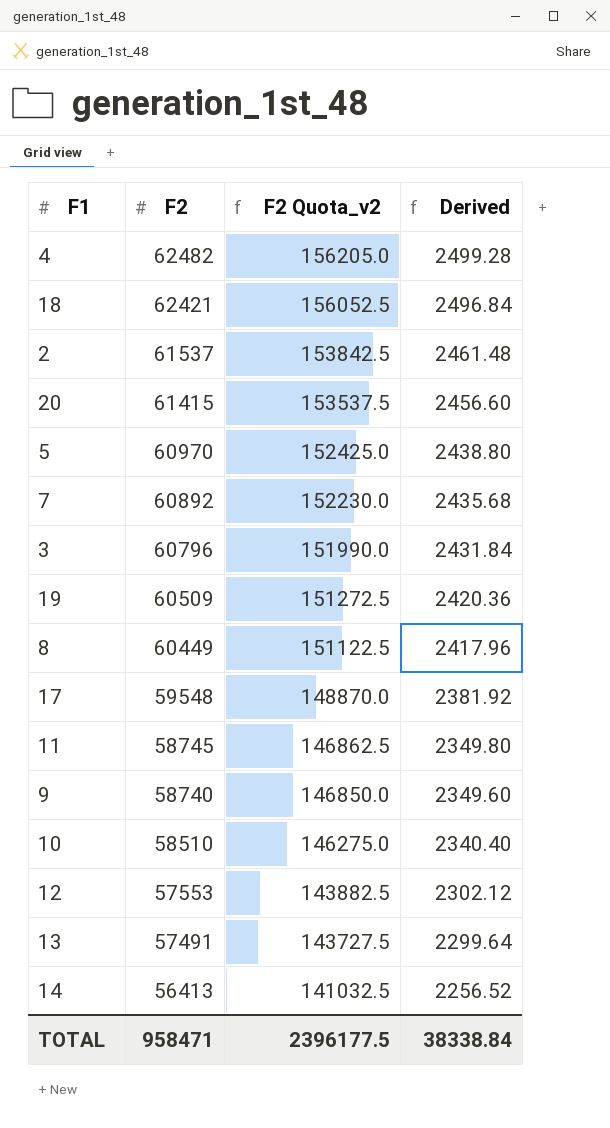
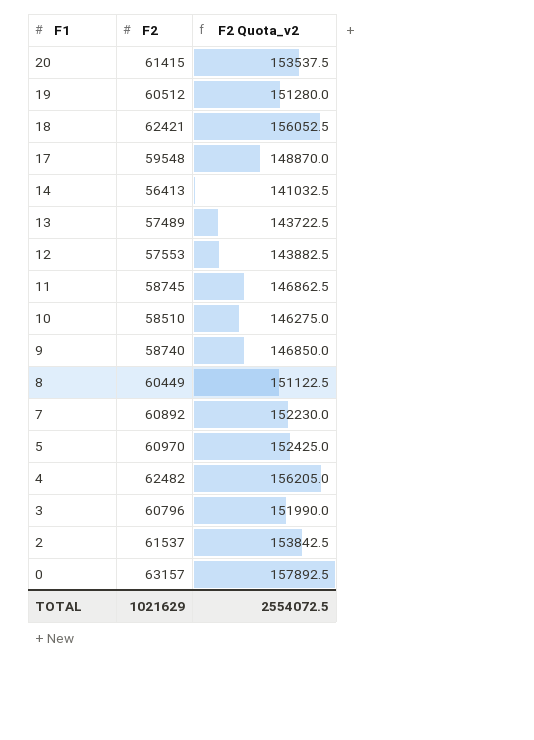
row order: F2 descending -> F1 descending
column Derived | formula: [F2] * 0.04 -> none
19 | F2: 60509 -> 60512
19 | F2 Quota_v2: 151272.5 -> 151280.0
13 | F2: 57491 -> 57489
13 | F2 Quota_v2: 143727.5 -> 143722.5
row 0: none -> 63157 | 157892.5
TOTAL | F2: 958471 -> 1021629
TOTAL | F2 Quota_v2: 2396177.5 -> 2554072.5

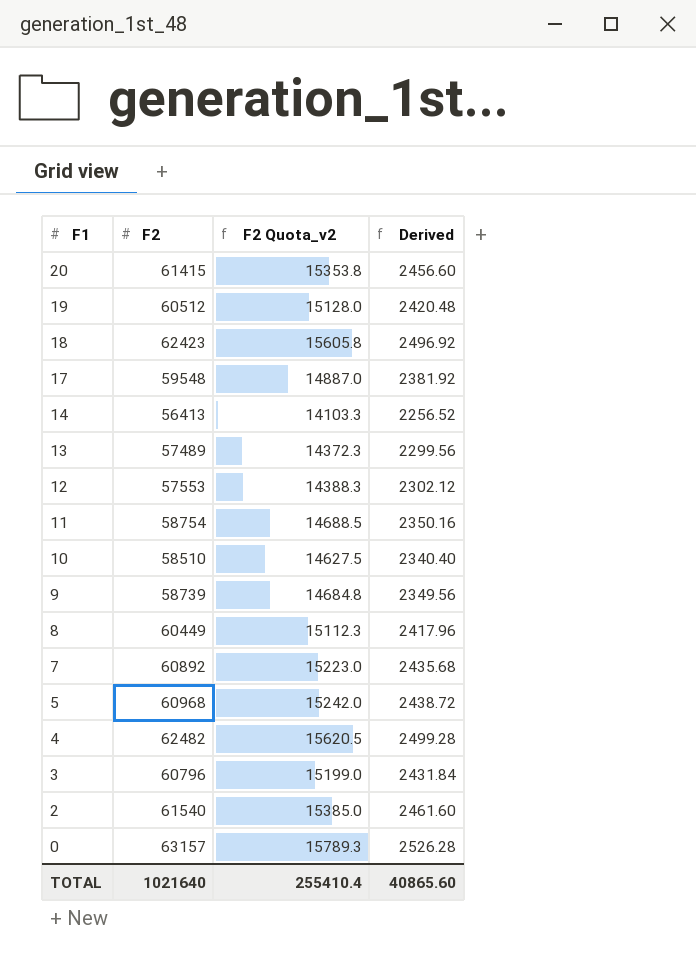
column F2 Quota_v2 | formula: [F2] * 2.5 -> [F2] * 0.25
column Derived | formula: none -> [F2] * 0.04
18 | F2: 62421 -> 62423
11 | F2: 58745 -> 58754
9 | F2: 58740 -> 58739
5 | F2: 60970 -> 60968
2 | F2: 61537 -> 61540
TOTAL | F2: 1021629 -> 1021640
TOTAL | F2 Quota_v2: 2554072.5 -> 255410.4

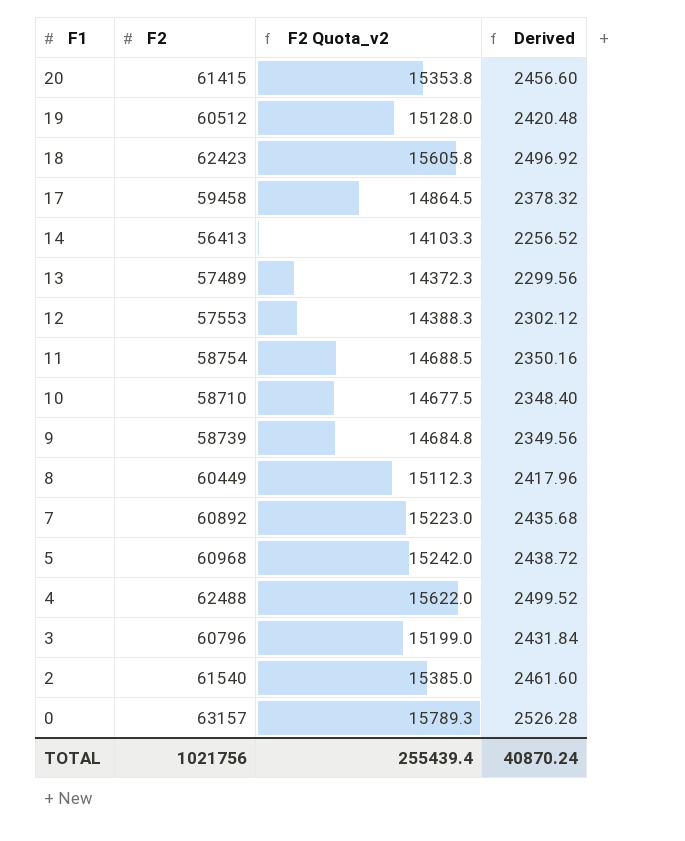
17 | F2: 59548 -> 59458
17 | F2 Quota_v2: 14887.0 -> 14864.5
17 | Derived: 2381.92 -> 2378.32
10 | F2: 58510 -> 58710
10 | F2 Quota_v2: 14627.5 -> 14677.5
10 | Derived: 2340.40 -> 2348.40
4 | F2: 62482 -> 62488
4 | F2 Quota_v2: 15620.5 -> 15622.0
4 | Derived: 2499.28 -> 2499.52
TOTAL | F2: 1021640 -> 1021756
TOTAL | F2 Quota_v2: 255410.4 -> 255439.4
TOTAL | Derived: 40865.60 -> 40870.24

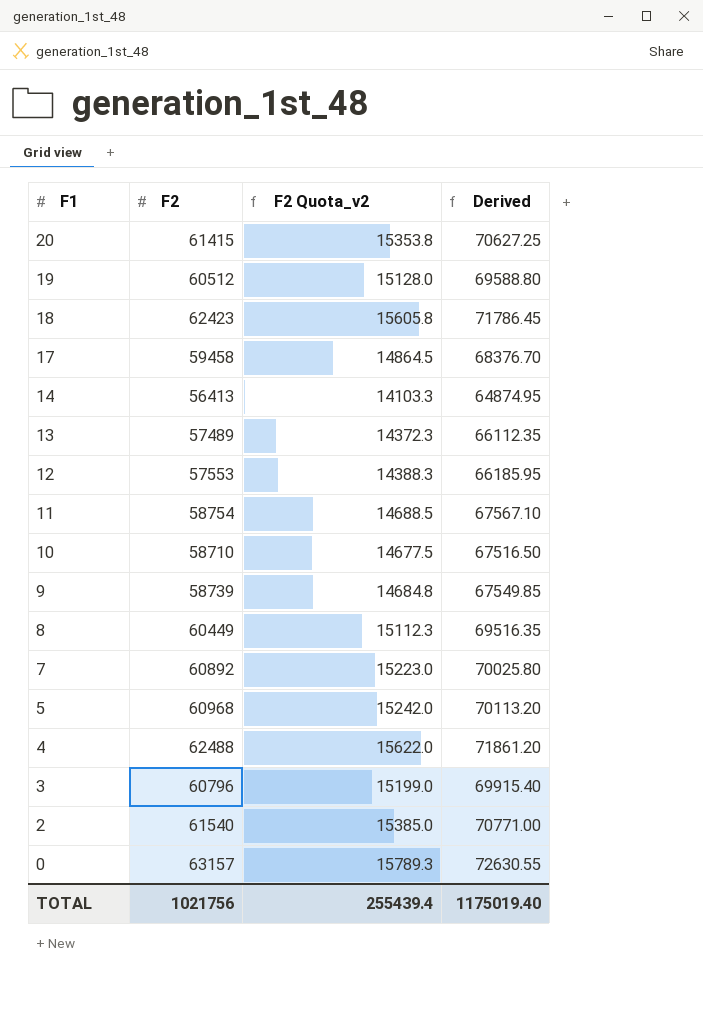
column Derived | formula: [F2] * 0.04 -> [F2] * 1.15
TOTAL | Derived: 40870.24 -> 1175019.40

